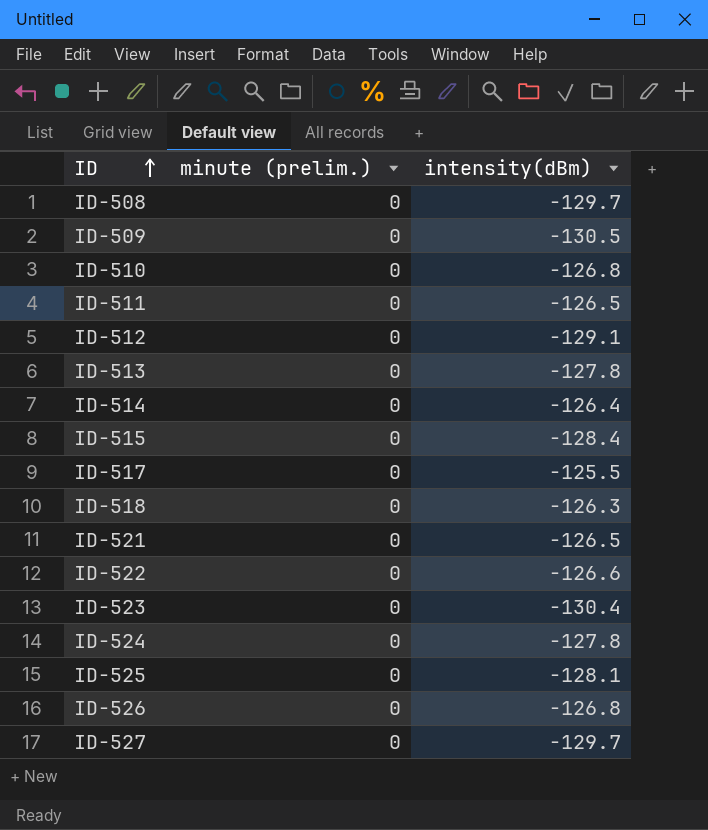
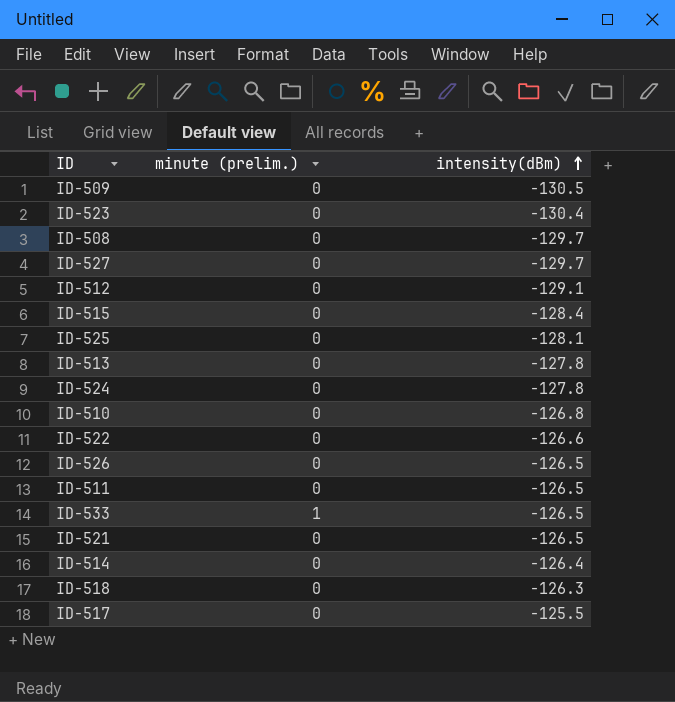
row order: ID ascending -> intensity(dBm) ascending
ID-526 | intensity(dBm): -126.8 -> -126.5
row ID-533: none -> 1 | -126.5

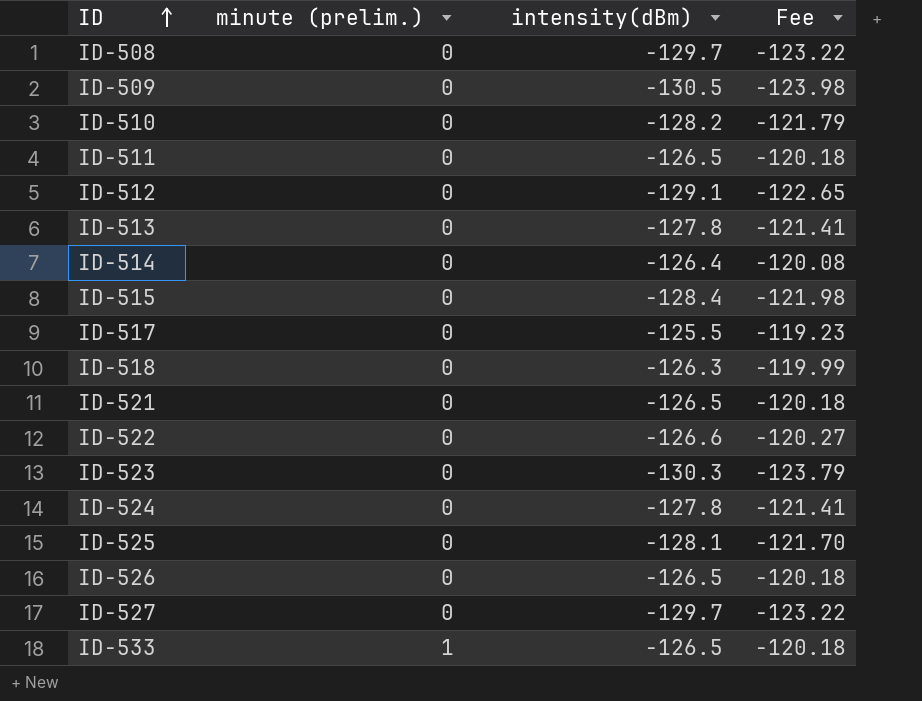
row order: intensity(dBm) ascending -> ID ascending
column Fee | formula: none -> [intensity(dBm)] * 0.95
ID-510 | intensity(dBm): -126.8 -> -128.2
ID-523 | intensity(dBm): -130.4 -> -130.3

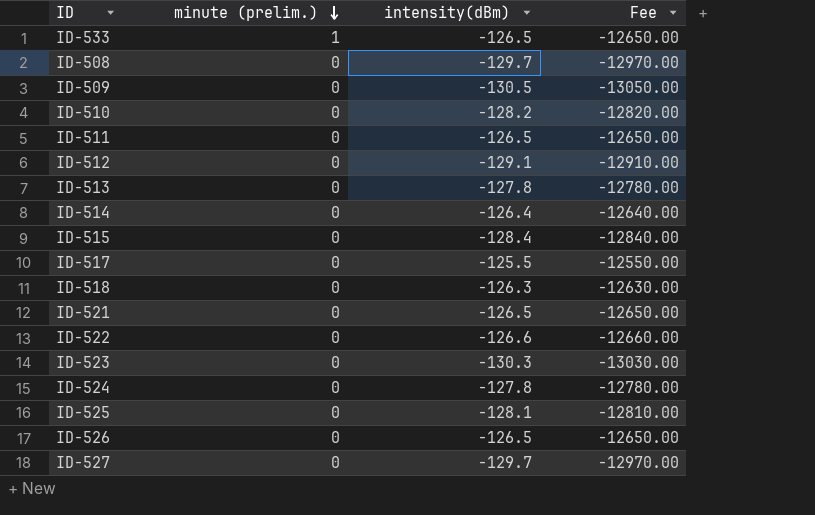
row order: ID ascending -> minute (prelim.) descending
column Fee | formula: [intensity(dBm)] * 0.95 -> [intensity(dBm)] * 100

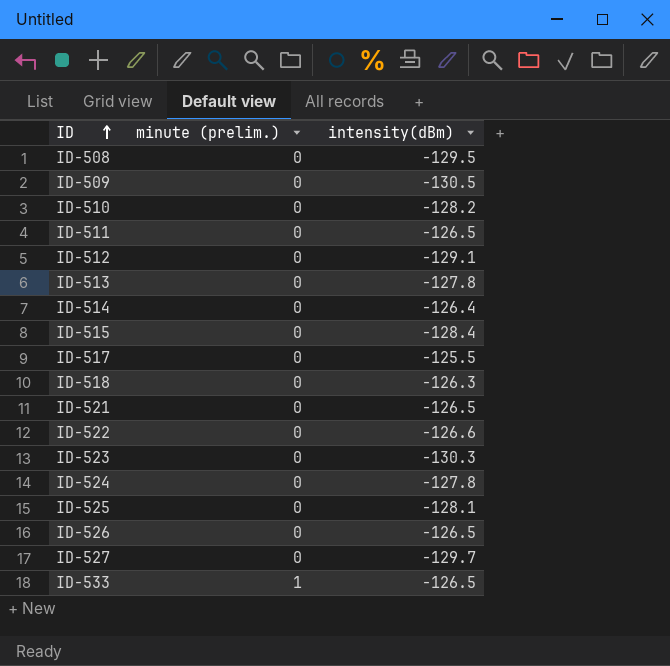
row order: minute (prelim.) descending -> ID ascending
column Fee | formula: [intensity(dBm)] * 100 -> none
ID-508 | intensity(dBm): -129.7 -> -129.5

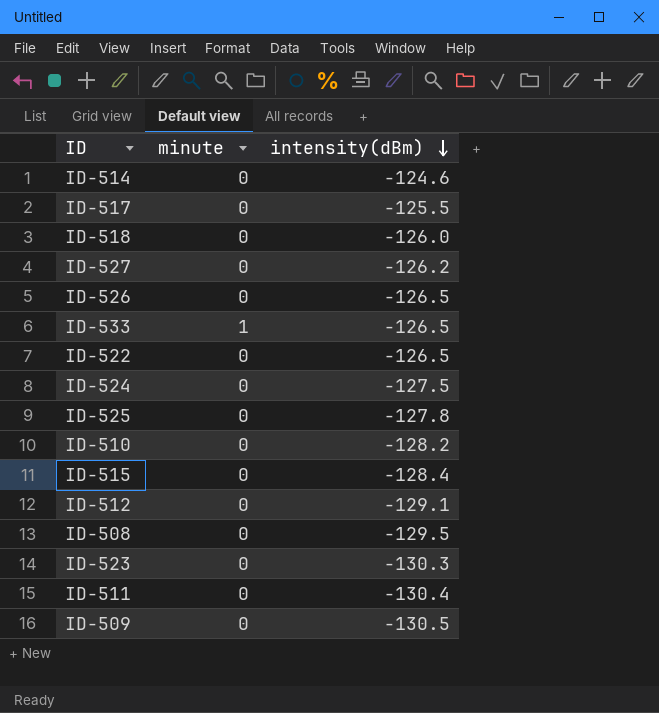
row order: ID ascending -> intensity(dBm) descending
column name: minute (prelim.) -> minute
row ID-513: 0 | -127.8 -> none
row ID-521: 0 | -126.5 -> none
ID-514 | intensity(dBm): -126.4 -> -124.6
ID-518 | intensity(dBm): -126.3 -> -126.0
ID-527 | intensity(dBm): -129.7 -> -126.2
ID-522 | intensity(dBm): -126.6 -> -126.5
ID-524 | intensity(dBm): -127.8 -> -127.5
ID-525 | intensity(dBm): -128.1 -> -127.8
ID-511 | intensity(dBm): -126.5 -> -130.4

